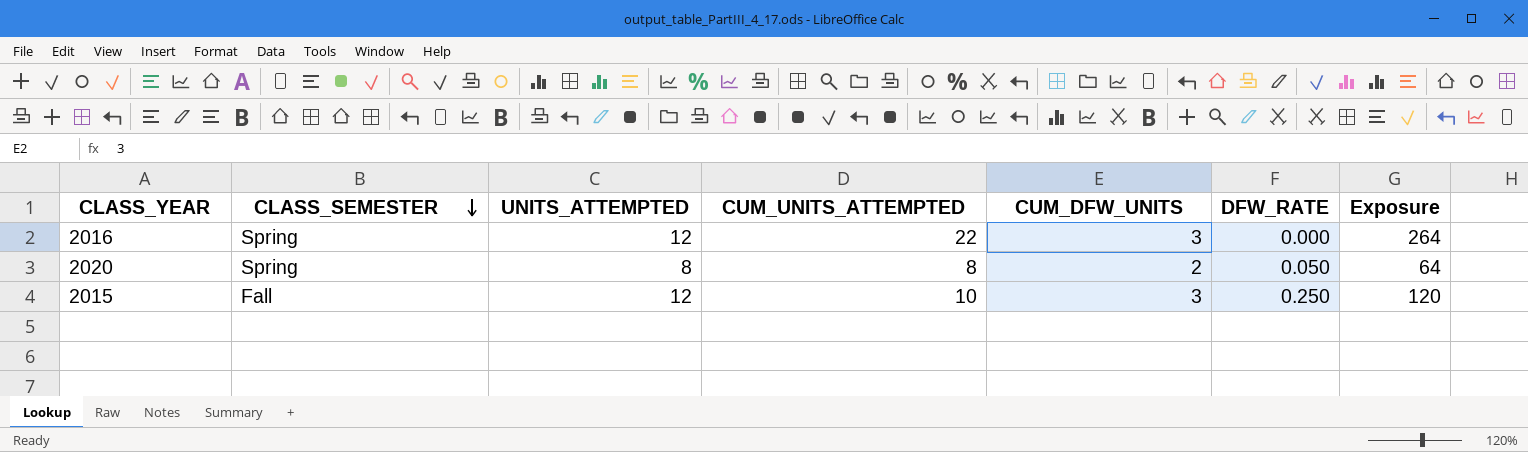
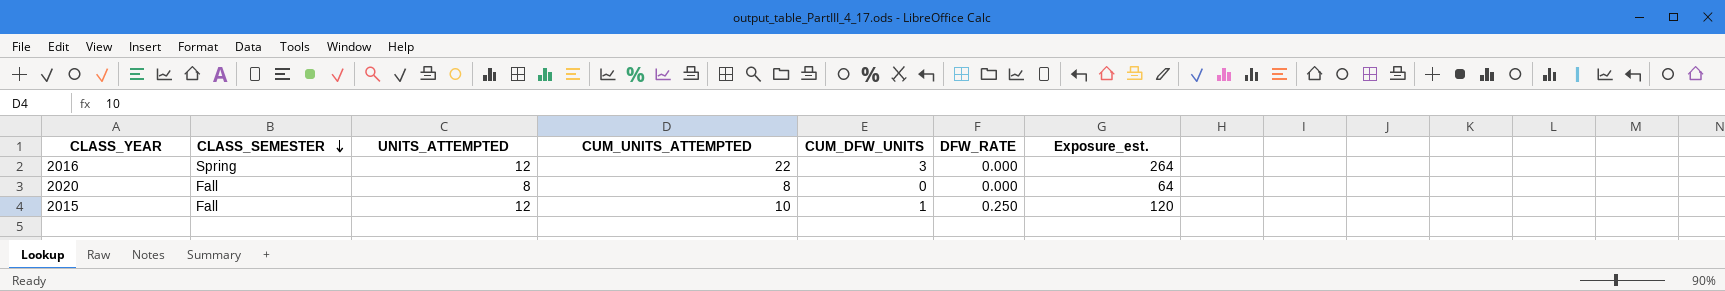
column name: Exposure -> Exposure_est.
2020 | CLASS_SEMESTER: Spring -> Fall
2020 | CUM_DFW_UNITS: 2 -> 0
2020 | DFW_RATE: 0.050 -> 0.000
2015 | CUM_DFW_UNITS: 3 -> 1

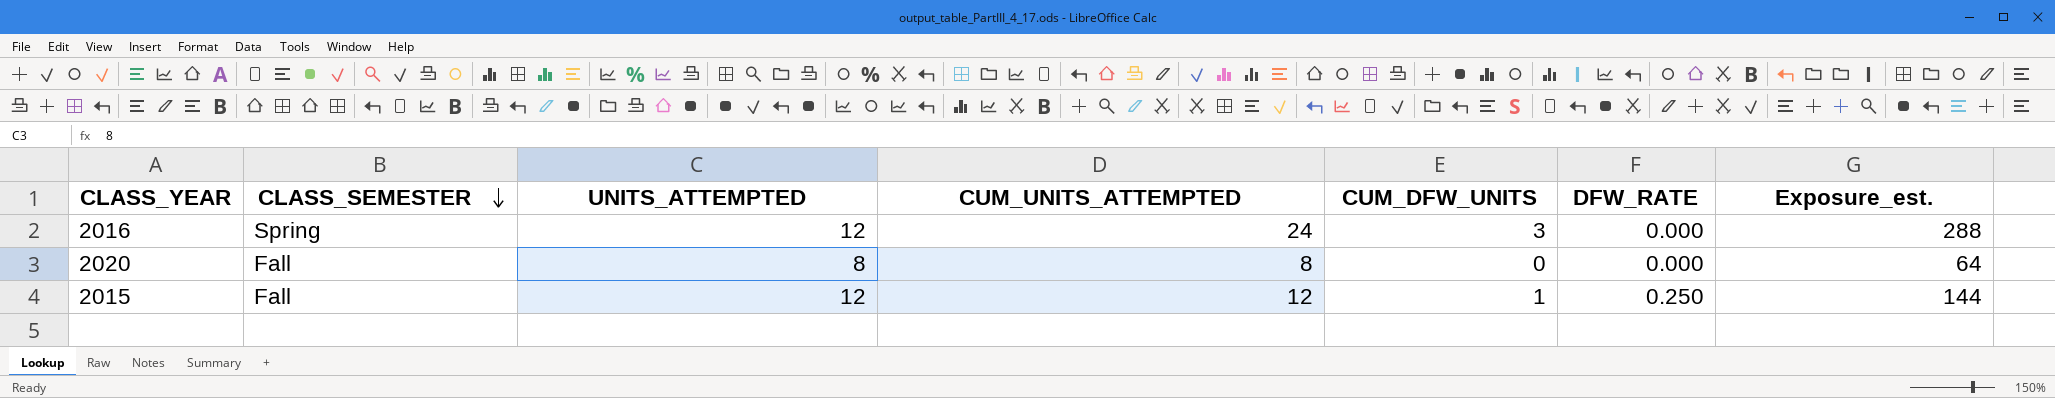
2016 | CUM_UNITS_ATTEMPTED: 22 -> 24
2016 | Exposure_est.: 264 -> 288
2015 | CUM_UNITS_ATTEMPTED: 10 -> 12
2015 | Exposure_est.: 120 -> 144

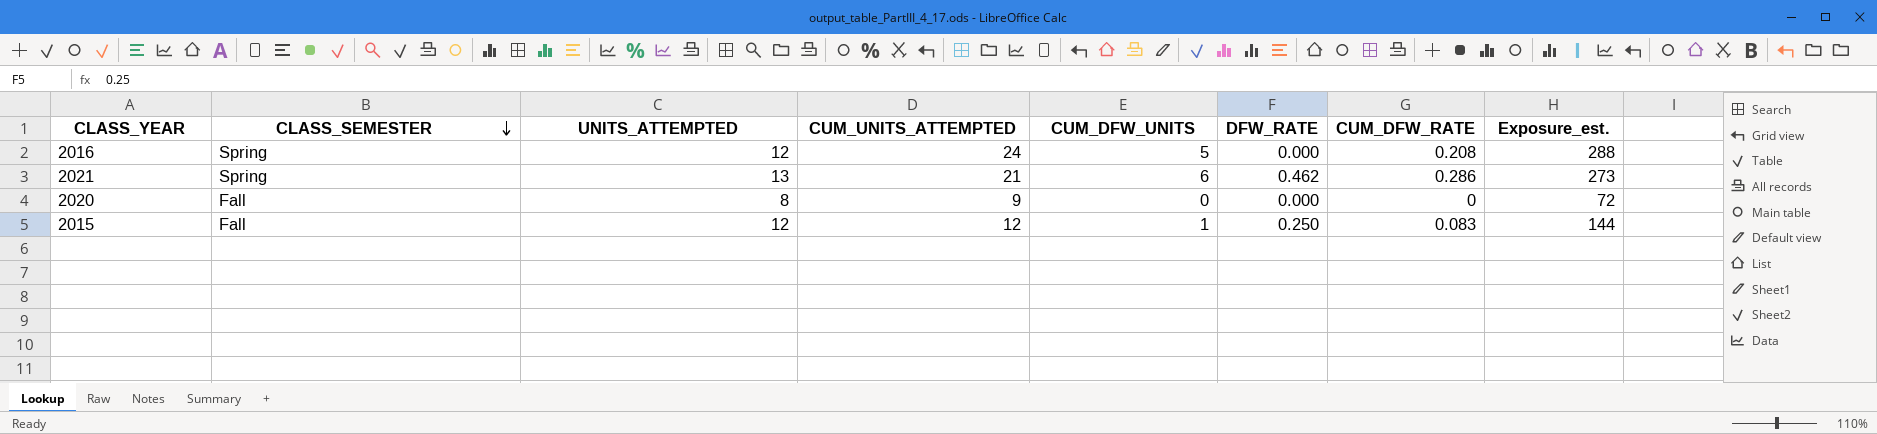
column CUM_DFW_RATE | formula: none -> [CUM_DFW_UNITS] / [CUM_UNITS_ATTEMPTED]
2016 | CUM_DFW_UNITS: 3 -> 5
row 2021: none -> Spring | 13 | 21 | 6 | 0.462 | 0.286 | 273
2020 | CUM_UNITS_ATTEMPTED: 8 -> 9
2020 | Exposure_est.: 64 -> 72

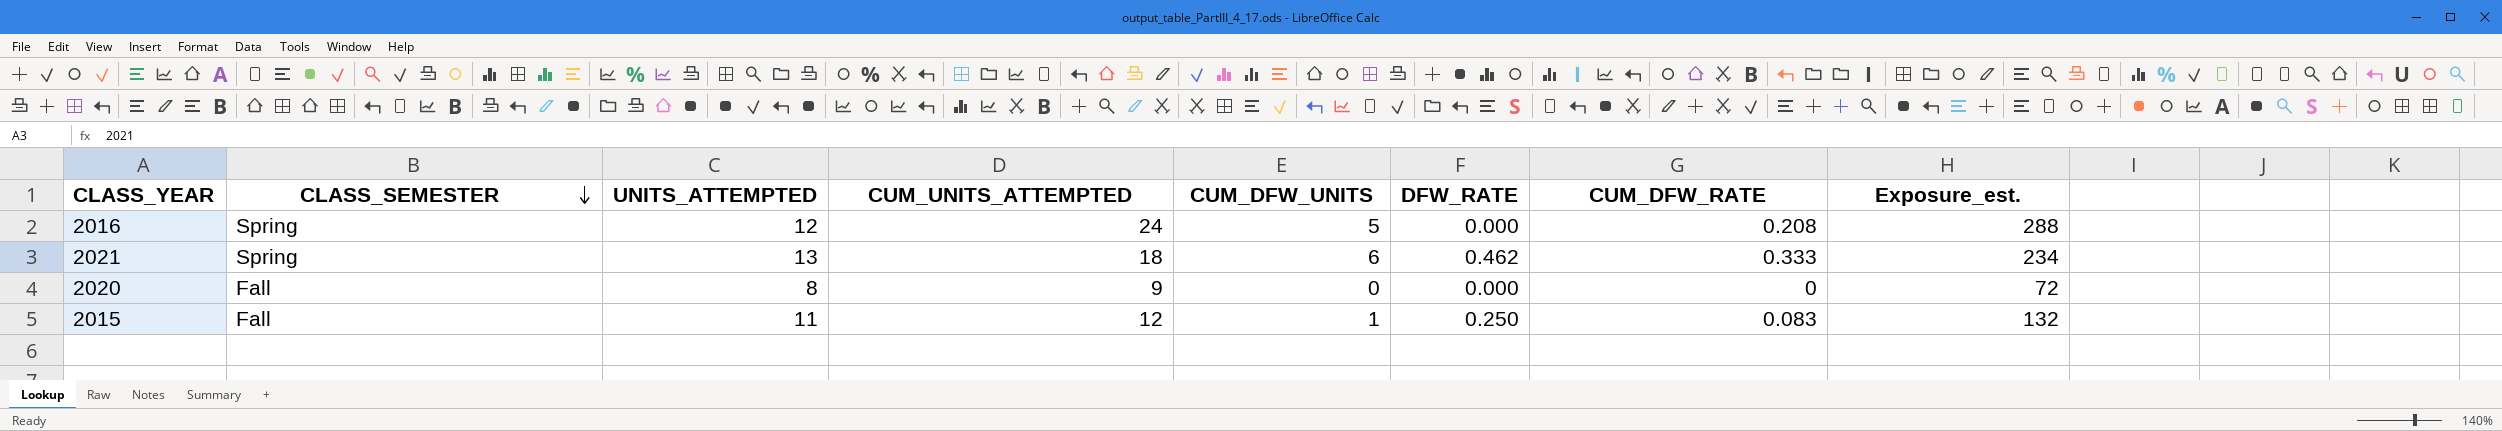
2021 | CUM_UNITS_ATTEMPTED: 21 -> 18
2021 | CUM_DFW_RATE: 0.286 -> 0.333
2021 | Exposure_est.: 273 -> 234
2015 | UNITS_ATTEMPTED: 12 -> 11
2015 | Exposure_est.: 144 -> 132

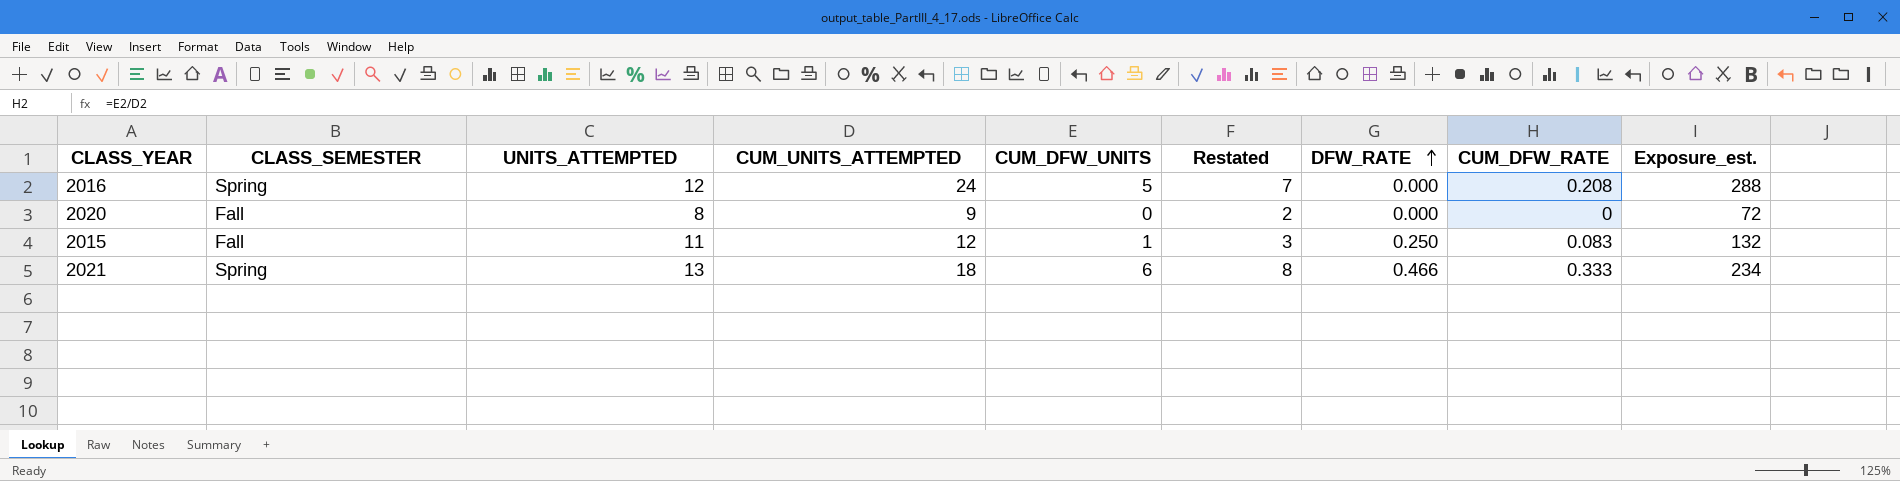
row order: CLASS_SEMESTER descending -> DFW_RATE ascending
column Restated | formula: none -> [CUM_DFW_UNITS] + 2
2021 | DFW_RATE: 0.462 -> 0.466

